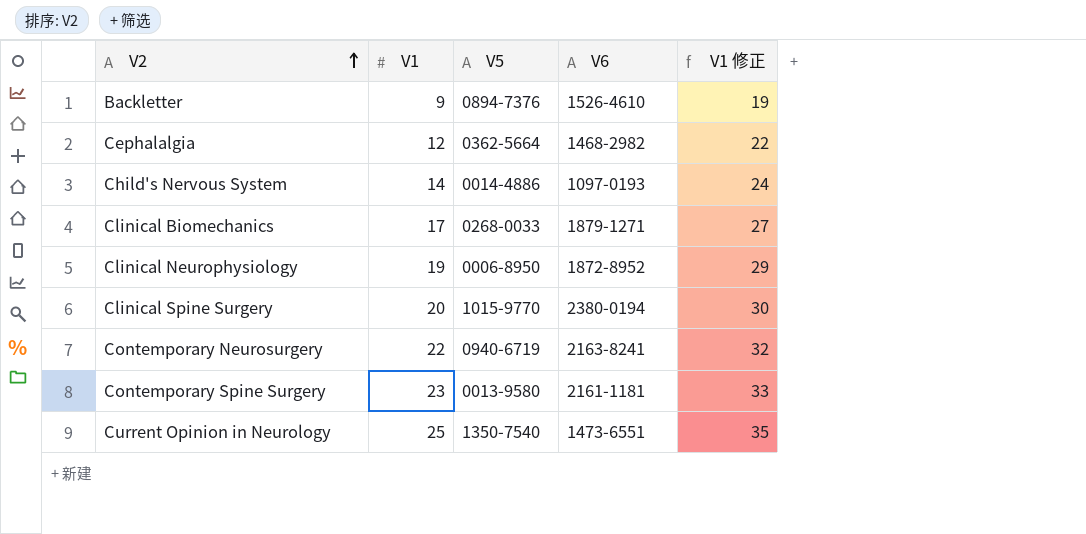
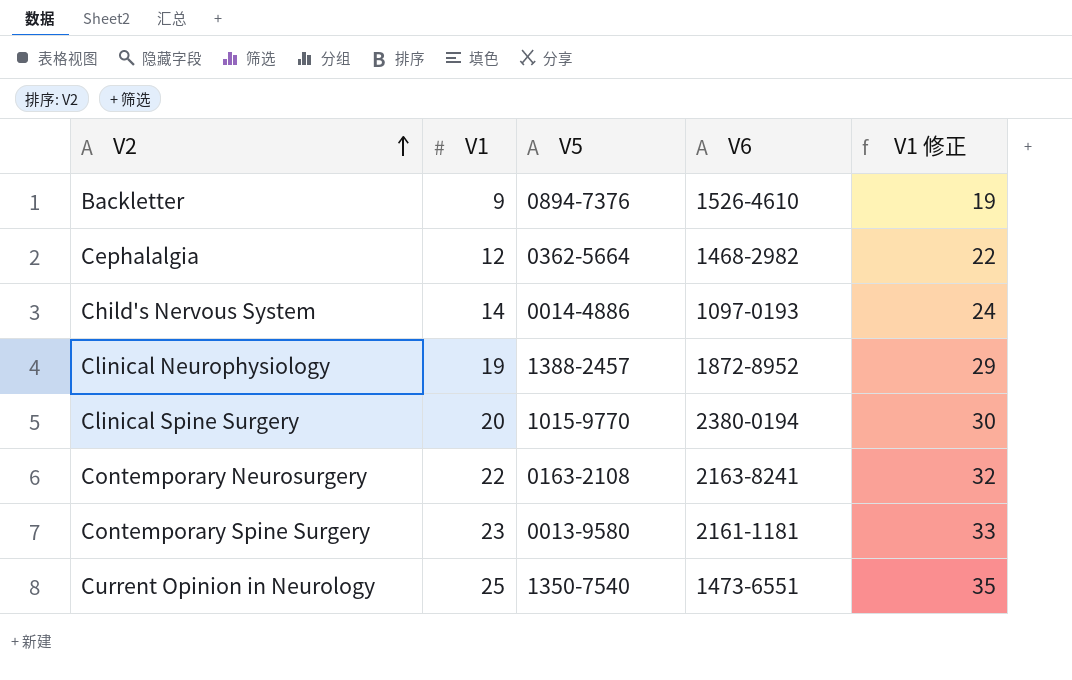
row Clinical Biomechanics: 17 | 0268-0033 | 1879-1271 | 27 -> none
Clinical Neurophysiology | V5: 0006-8950 -> 1388-2457
Contemporary Neurosurgery | V5: 0940-6719 -> 0163-2108

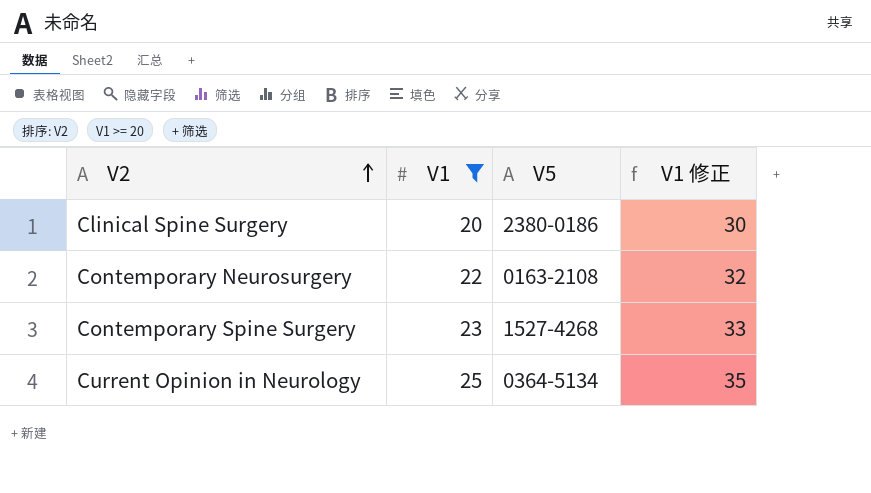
filter: none -> V1 >= 20
column V6 | position: 4 -> none
Clinical Spine Surgery | V5: 1015-9770 -> 2380-0186
Contemporary Spine Surgery | V5: 0013-9580 -> 1527-4268
Current Opinion in Neurology | V5: 1350-7540 -> 0364-5134

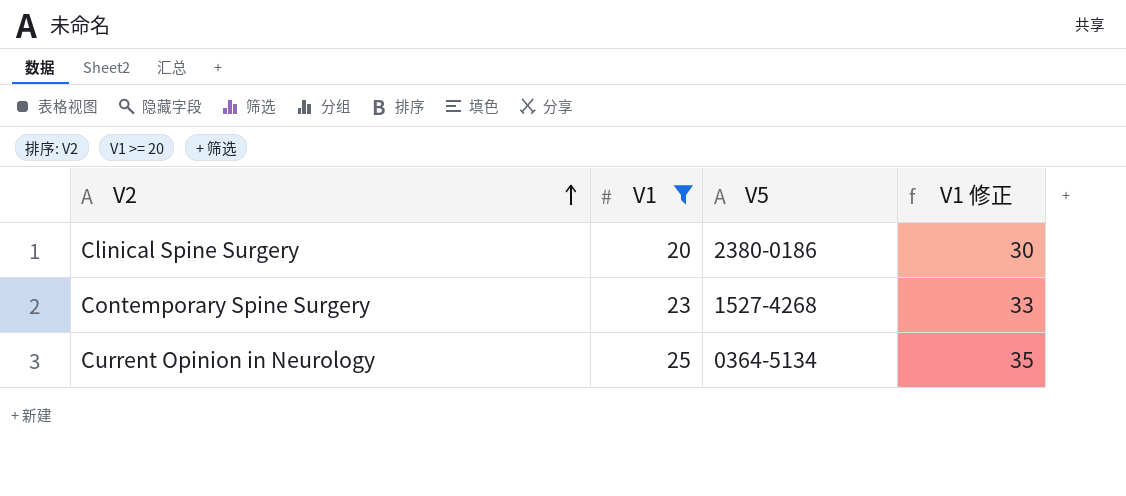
row Contemporary Neurosurgery: 22 | 0163-2108 | 32 -> none

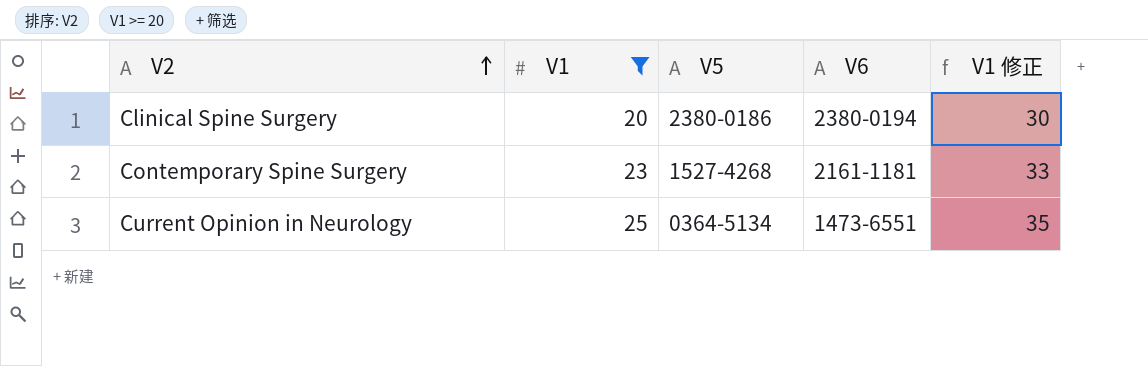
column V6 | position: none -> 4

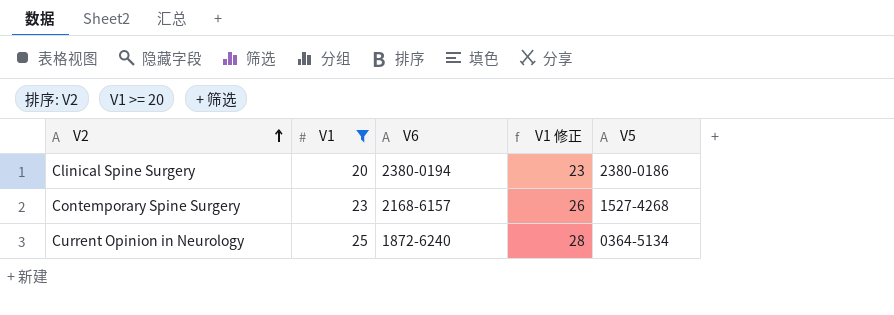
column V1 修正 | formula: [V1] + 10 -> [V1] + 3
column V5 | position: 3 -> 5
Contemporary Spine Surgery | V6: 2161-1181 -> 2168-6157
Current Opinion in Neurology | V6: 1473-6551 -> 1872-6240

